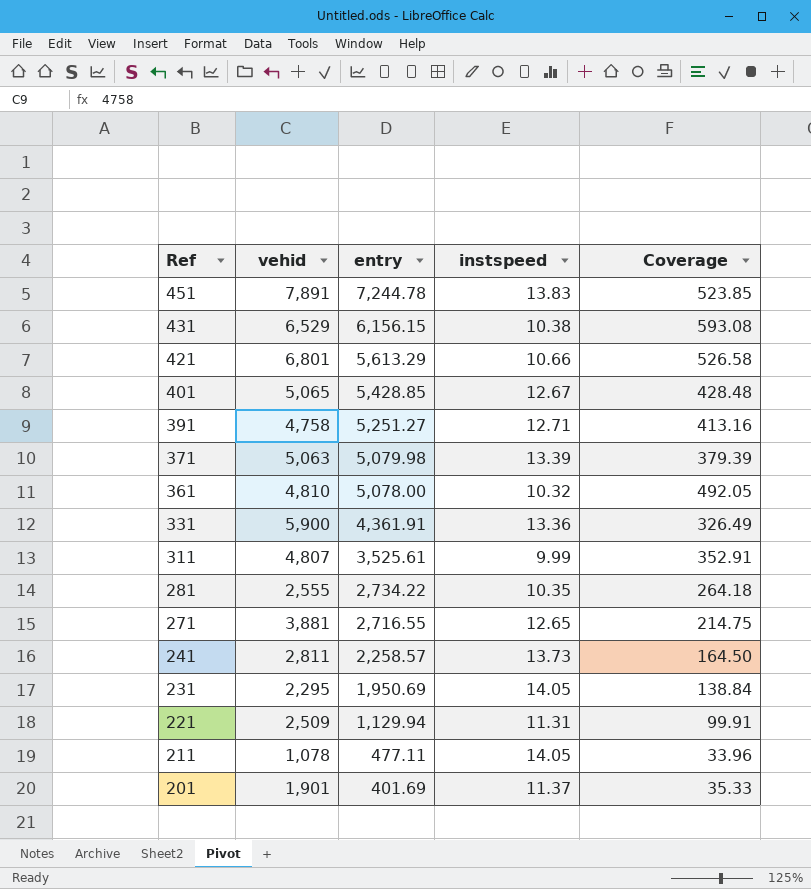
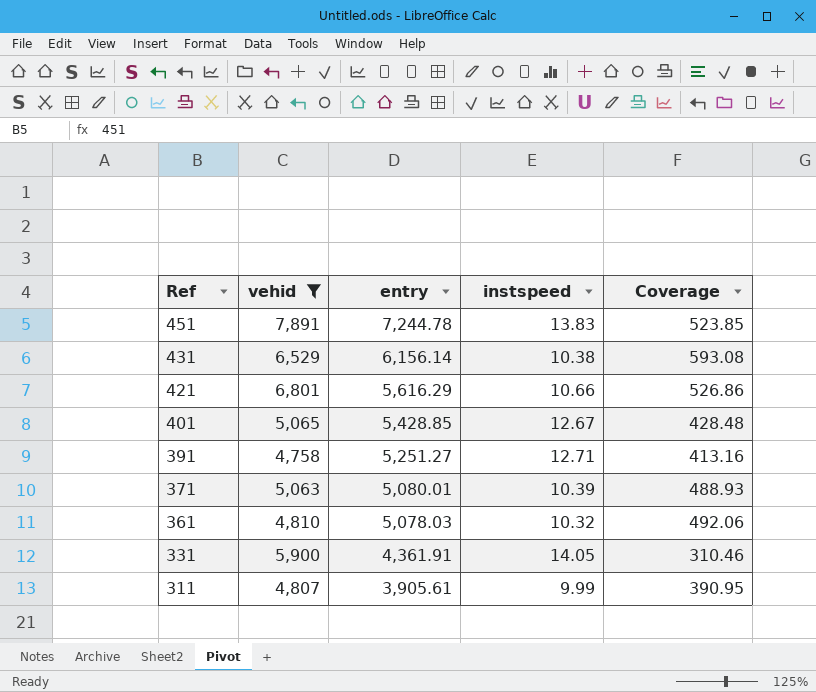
filter: none -> vehid >= 4,758
431 | entry: 6,156.15 -> 6,156.14
421 | entry: 5,613.29 -> 5,616.29
421 | Coverage: 526.58 -> 526.86
371 | entry: 5,079.98 -> 5,080.01
371 | instspeed: 13.39 -> 10.39
371 | Coverage: 379.39 -> 488.93
361 | entry: 5,078.00 -> 5,078.03
361 | Coverage: 492.05 -> 492.06
331 | instspeed: 13.36 -> 14.05
331 | Coverage: 326.49 -> 310.46
311 | entry: 3,525.61 -> 3,905.61
311 | Coverage: 352.91 -> 390.95

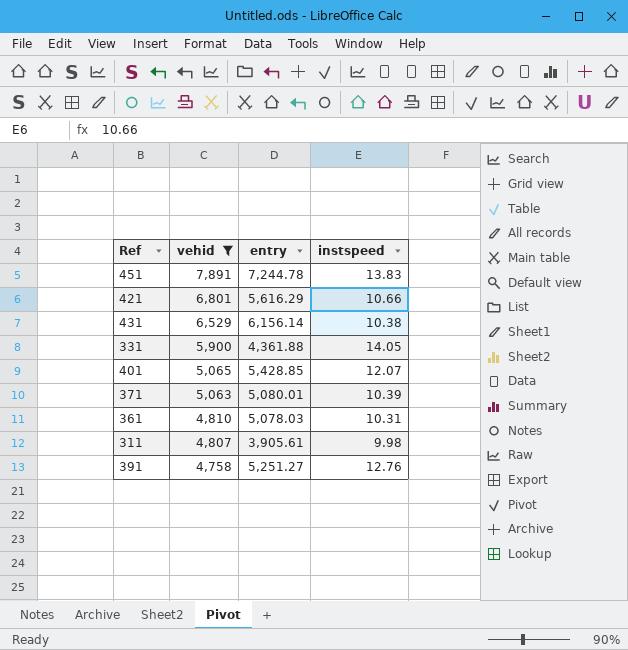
row order: Ref descending -> vehid descending
column Coverage | formula: [entry] / [instspeed] -> none
331 | entry: 4,361.91 -> 4,361.88
401 | instspeed: 12.67 -> 12.07
361 | instspeed: 10.32 -> 10.31
311 | instspeed: 9.99 -> 9.98
391 | instspeed: 12.71 -> 12.76

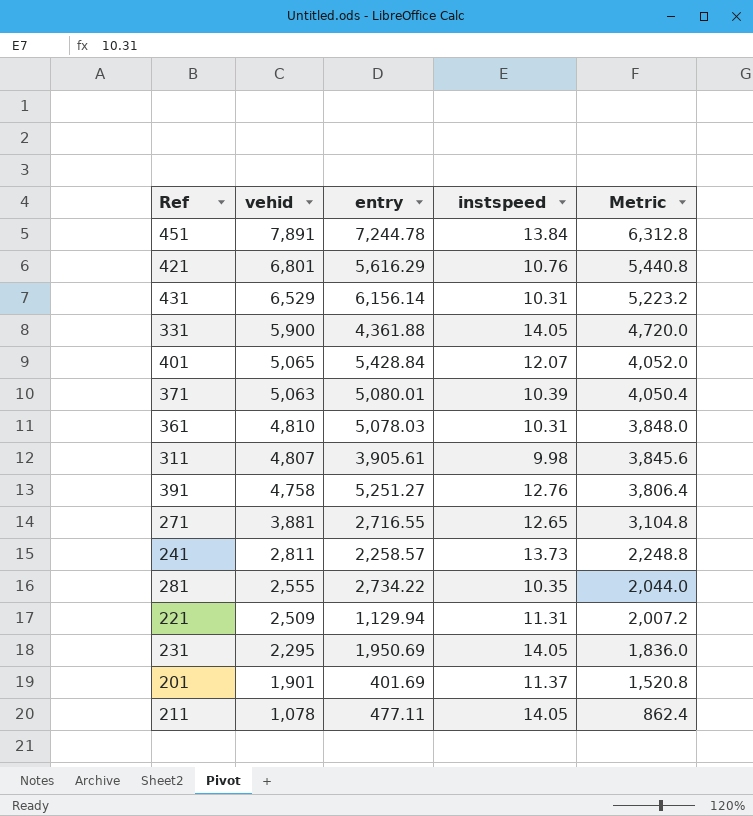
filter: vehid >= 4,758 -> none
column Metric | formula: none -> [vehid] * 0.8
451 | instspeed: 13.83 -> 13.84
421 | instspeed: 10.66 -> 10.76
431 | instspeed: 10.38 -> 10.31
401 | entry: 5,428.85 -> 5,428.84

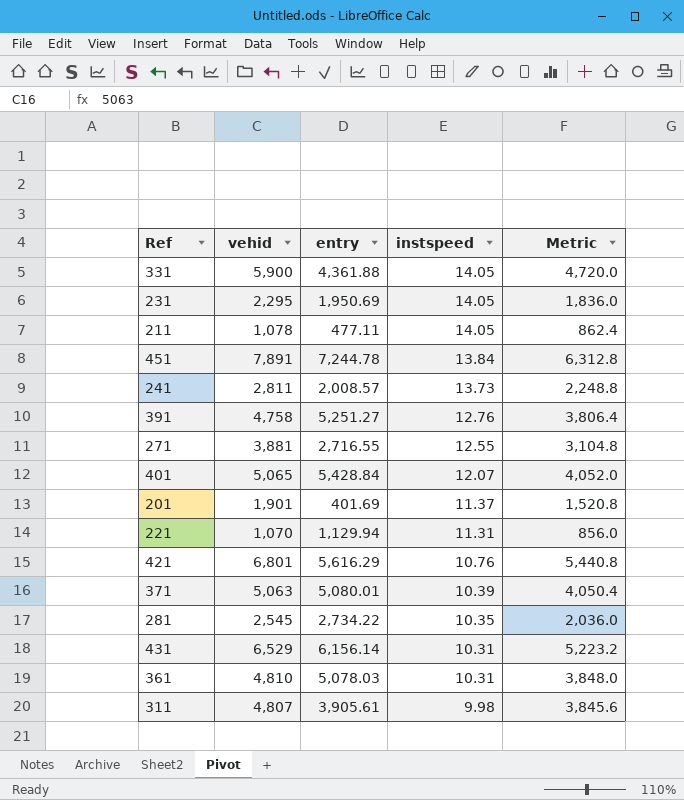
row order: vehid descending -> instspeed descending
241 | entry: 2,258.57 -> 2,008.57
271 | instspeed: 12.65 -> 12.55
221 | vehid: 2,509 -> 1,070
221 | Metric: 2,007.2 -> 856.0
281 | vehid: 2,555 -> 2,545
281 | Metric: 2,044.0 -> 2,036.0

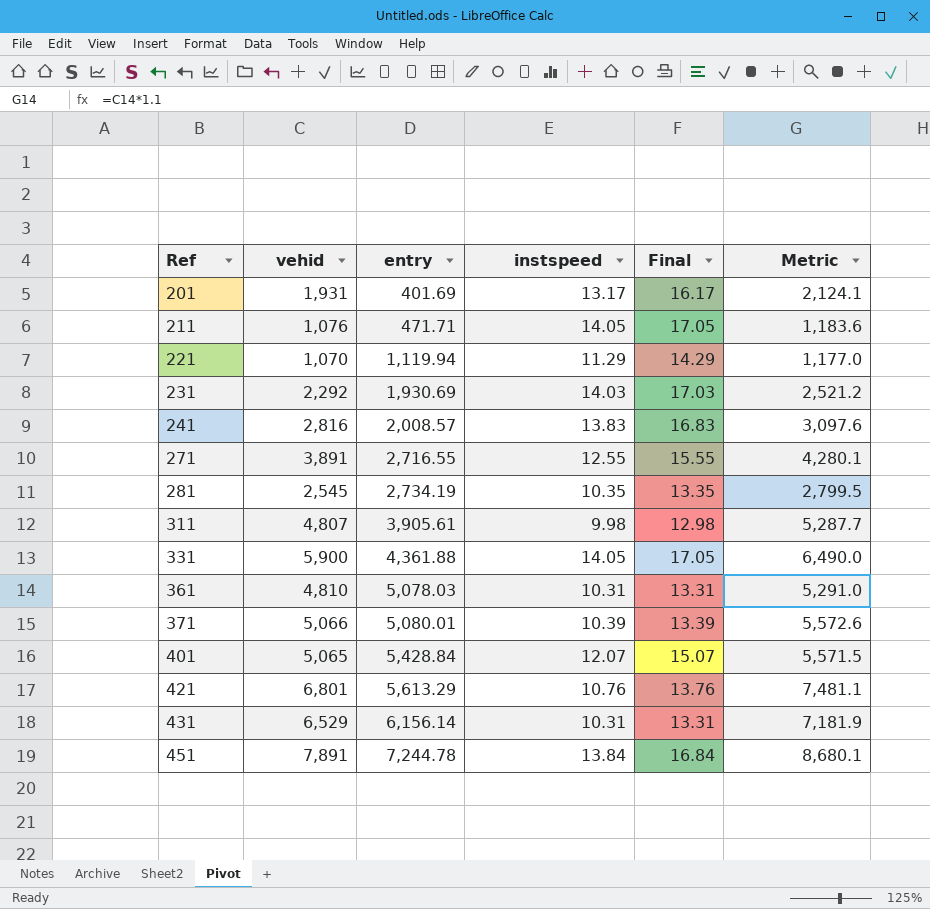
row order: instspeed descending -> Ref ascending
column Final | formula: none -> [instspeed] + 3
column Metric | formula: [vehid] * 0.8 -> [vehid] * 1.1
row 391: 4,758 | 5,251.27 | 12.76 | 3,806.4 -> none
201 | vehid: 1,901 -> 1,931
201 | instspeed: 11.37 -> 13.17
211 | vehid: 1,078 -> 1,076
211 | entry: 477.11 -> 471.71
221 | entry: 1,129.94 -> 1,119.94
221 | instspeed: 11.31 -> 11.29
231 | vehid: 2,295 -> 2,292
231 | entry: 1,950.69 -> 1,930.69
231 | instspeed: 14.05 -> 14.03
241 | vehid: 2,811 -> 2,816
241 | instspeed: 13.73 -> 13.83
271 | vehid: 3,881 -> 3,891
281 | entry: 2,734.22 -> 2,734.19
371 | vehid: 5,063 -> 5,066
421 | entry: 5,616.29 -> 5,613.29

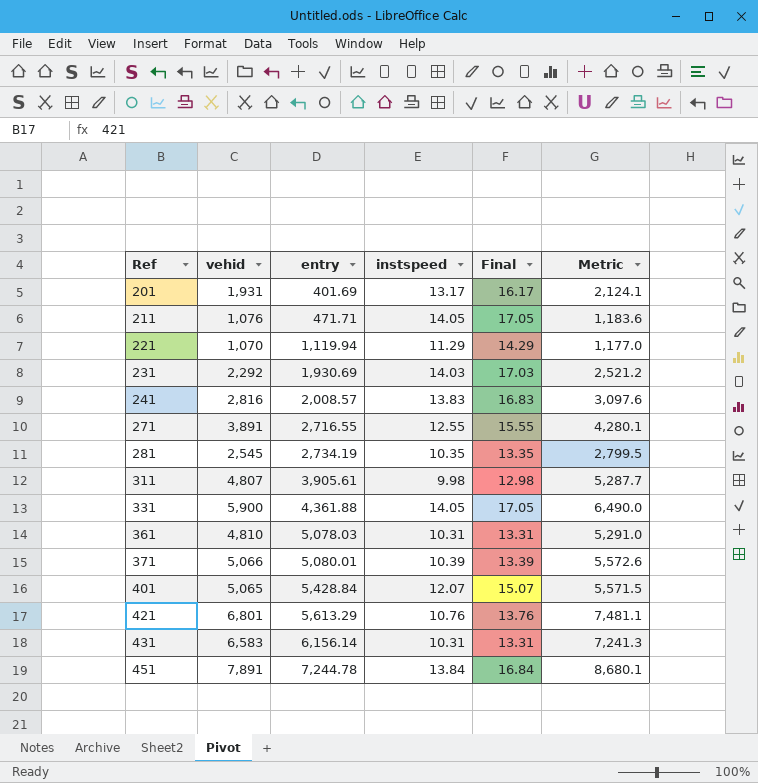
431 | vehid: 6,529 -> 6,583
431 | Metric: 7,181.9 -> 7,241.3

